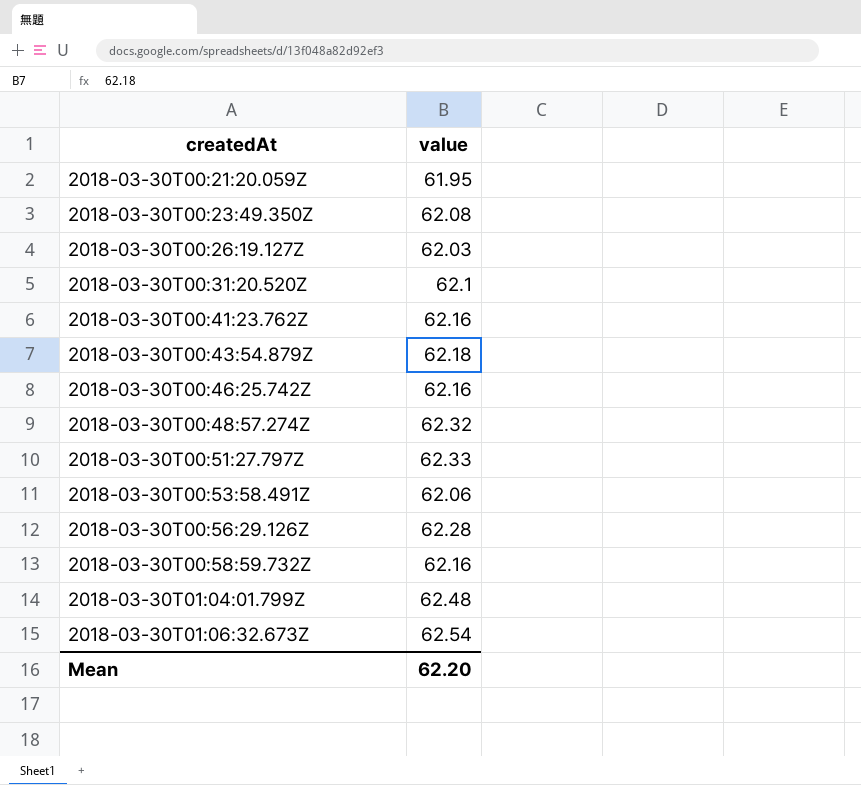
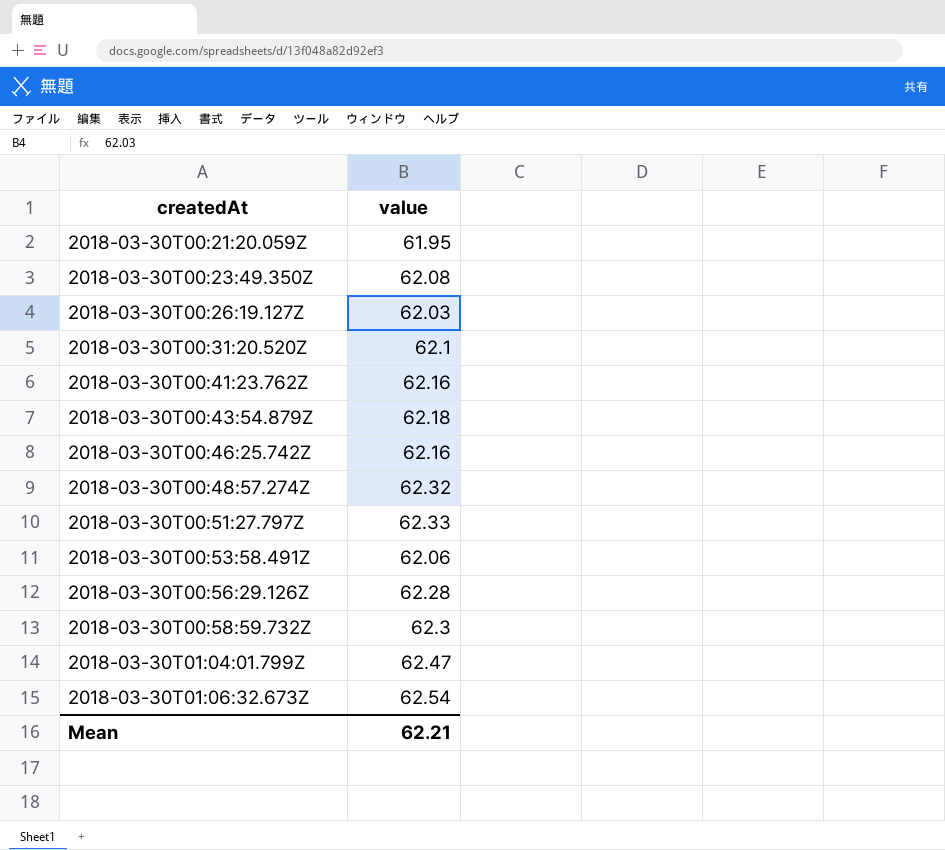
2018-03-30T00:58:59.732Z | value: 62.16 -> 62.3
2018-03-30T01:04:01.799Z | value: 62.48 -> 62.47
Mean | value: 62.20 -> 62.21

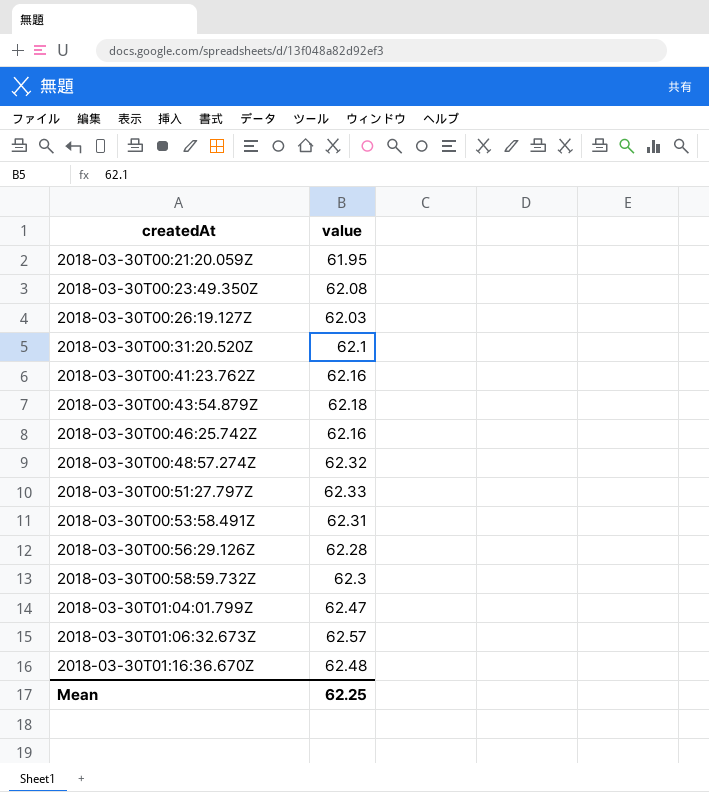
2018-03-30T00:53:58.491Z | value: 62.06 -> 62.31
2018-03-30T01:06:32.673Z | value: 62.54 -> 62.57
row 2018-03-30T01:16:36.670Z: none -> 62.48
Mean | value: 62.21 -> 62.25

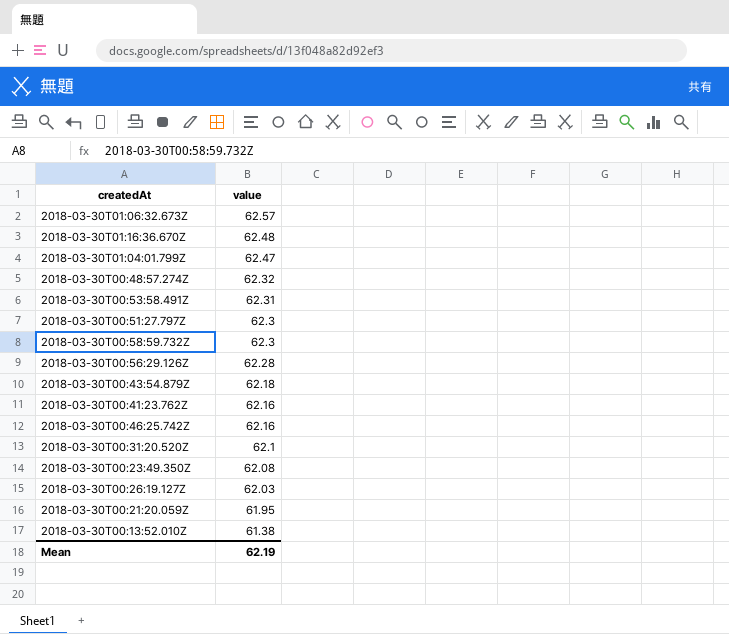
row order: createdAt ascending -> value descending
2018-03-30T00:51:27.797Z | value: 62.33 -> 62.3
row 2018-03-30T00:13:52.010Z: none -> 61.38
Mean | value: 62.25 -> 62.19

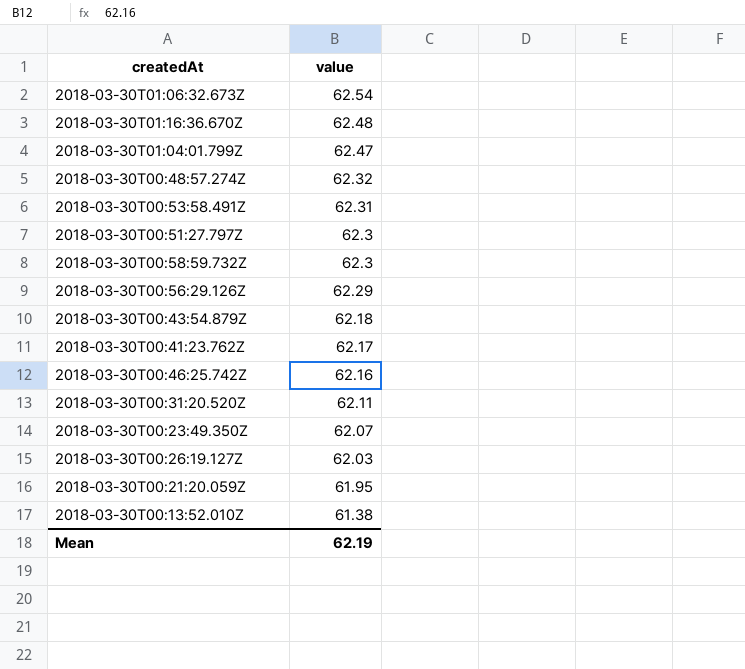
2018-03-30T01:06:32.673Z | value: 62.57 -> 62.54
2018-03-30T00:56:29.126Z | value: 62.28 -> 62.29
2018-03-30T00:41:23.762Z | value: 62.16 -> 62.17
2018-03-30T00:31:20.520Z | value: 62.1 -> 62.11
2018-03-30T00:23:49.350Z | value: 62.08 -> 62.07

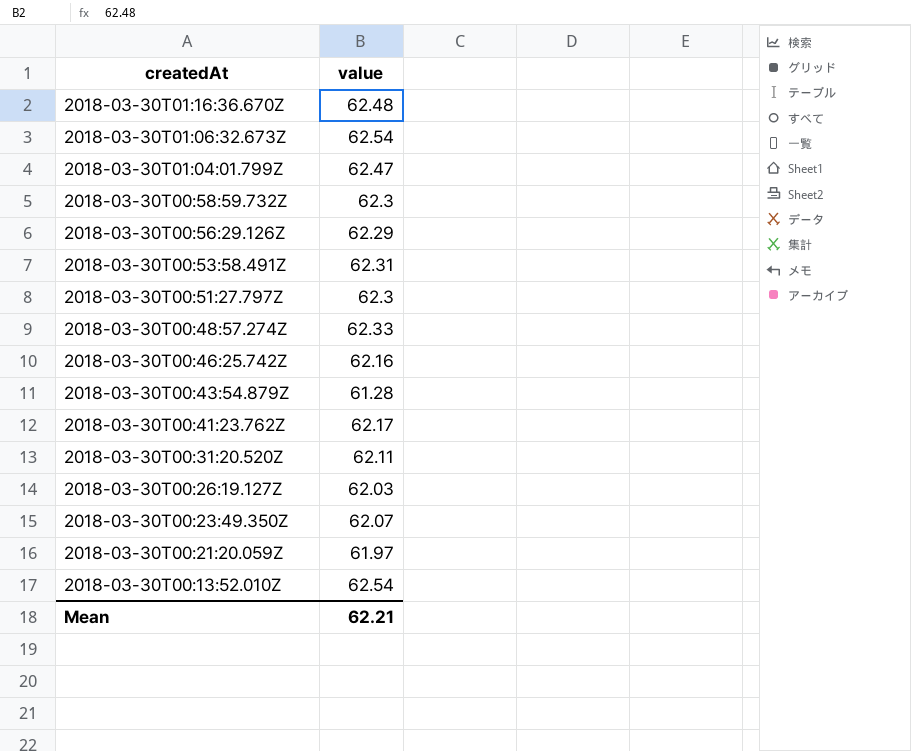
row order: value descending -> createdAt descending
2018-03-30T00:48:57.274Z | value: 62.32 -> 62.33
2018-03-30T00:43:54.879Z | value: 62.18 -> 61.28
2018-03-30T00:21:20.059Z | value: 61.95 -> 61.97
2018-03-30T00:13:52.010Z | value: 61.38 -> 62.54
Mean | value: 62.19 -> 62.21

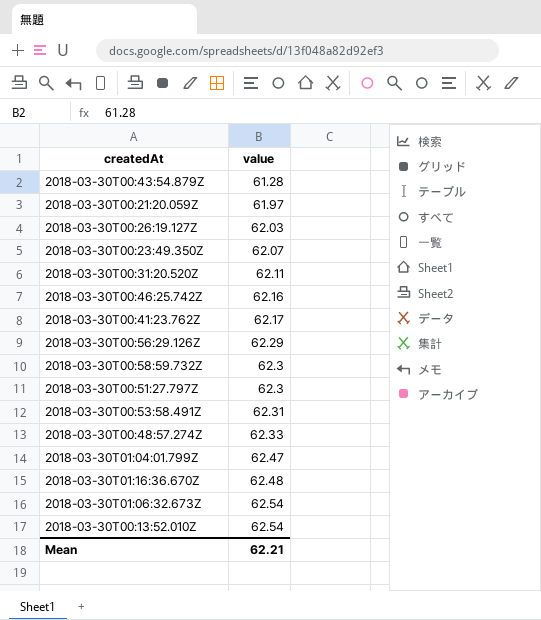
row order: createdAt descending -> value ascending

